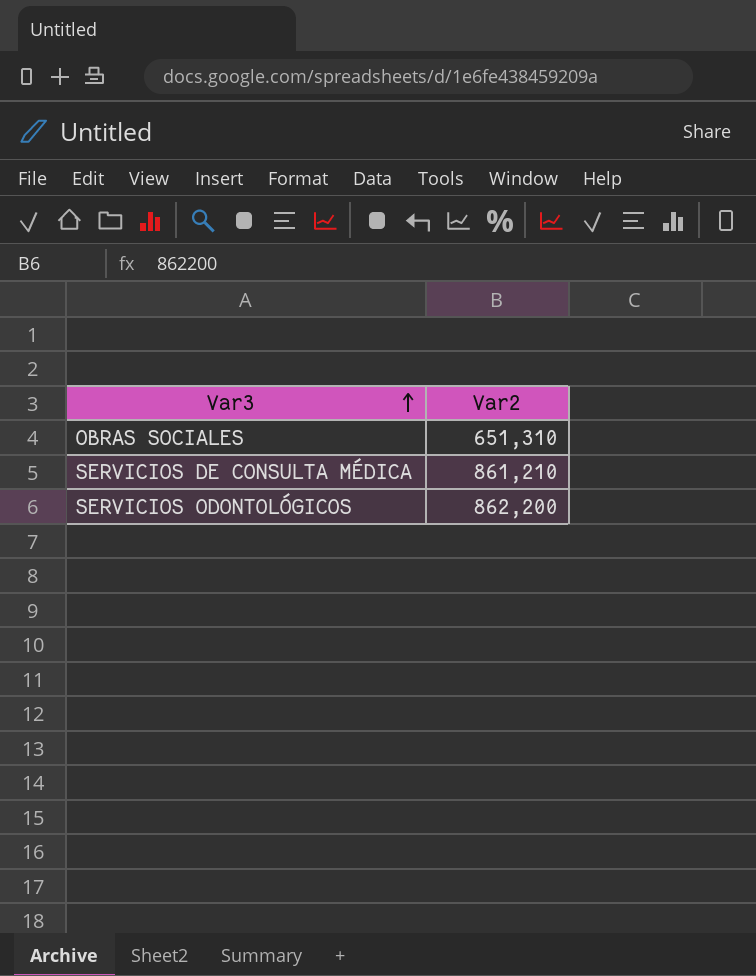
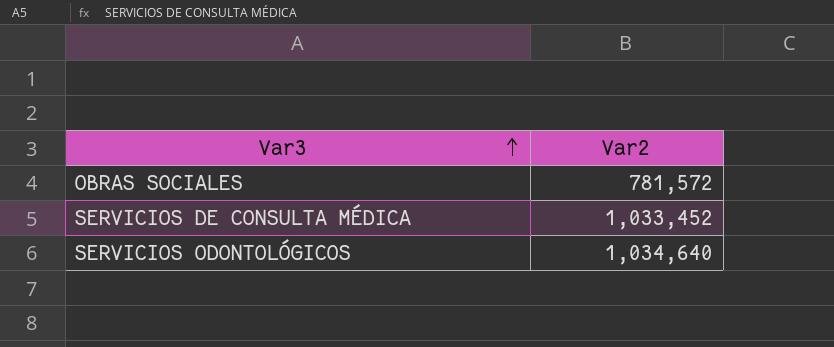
OBRAS SOCIALES | Var2: 651,310 -> 781,572
SERVICIOS DE CONSULTA MÉDICA | Var2: 861,210 -> 1,033,452
SERVICIOS ODONTOLÓGICOS | Var2: 862,200 -> 1,034,640

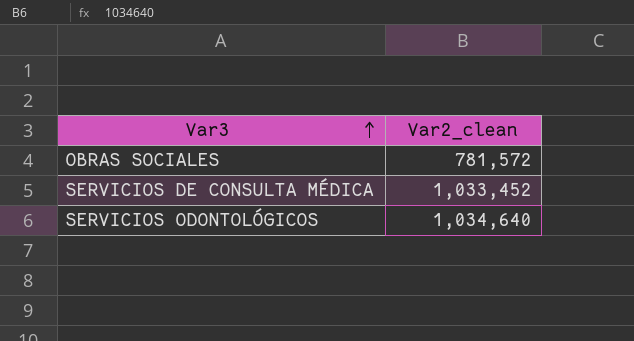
column name: Var2 -> Var2_clean

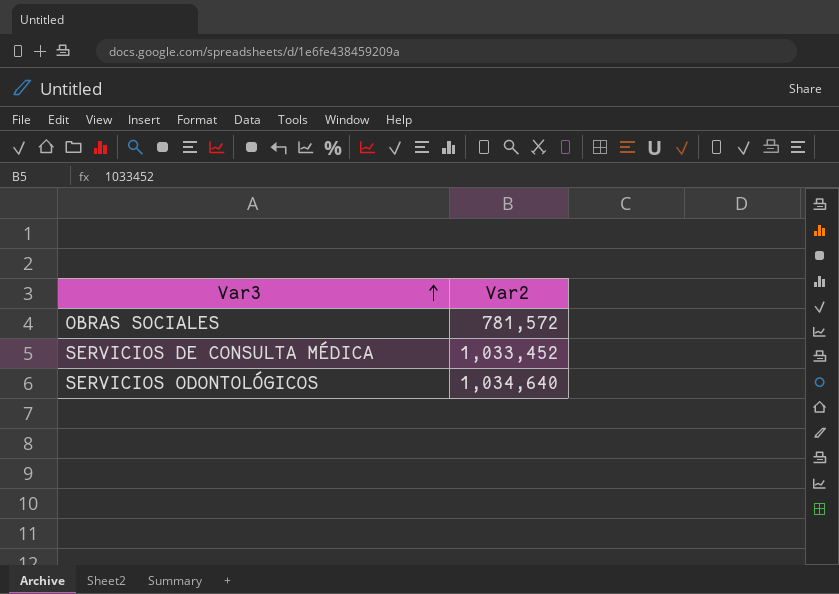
column name: Var2_clean -> Var2

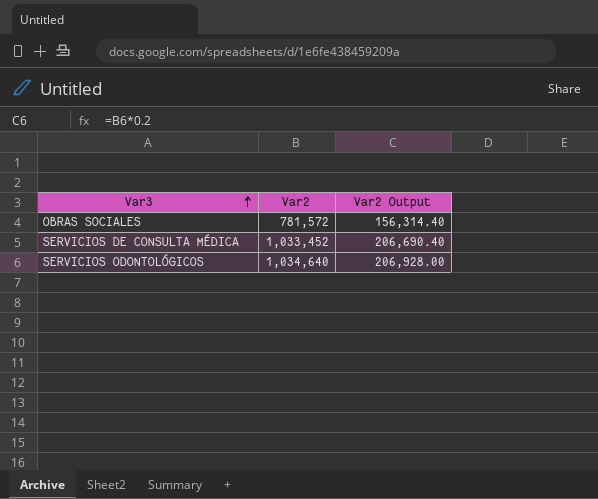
column Var2 Output | formula: none -> [Var2] * 0.2

